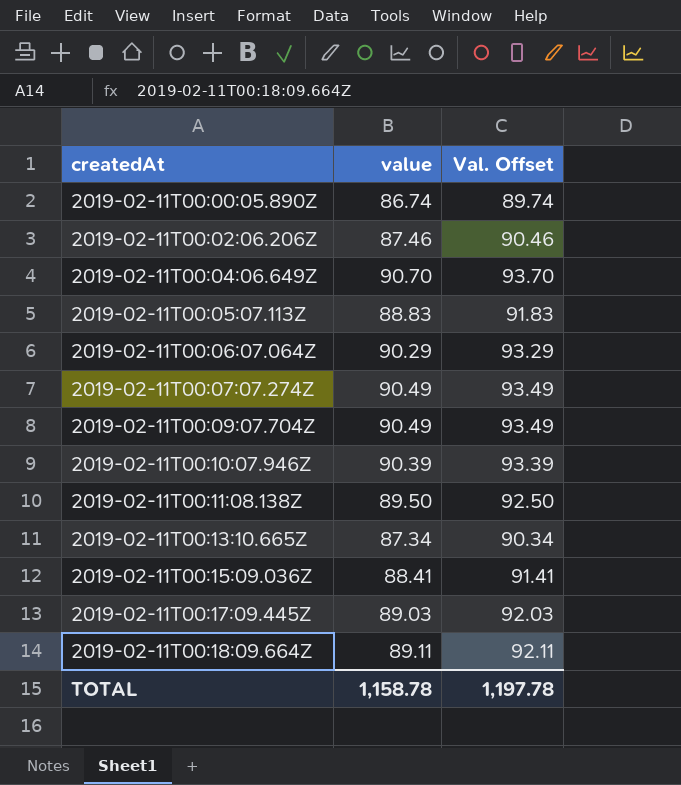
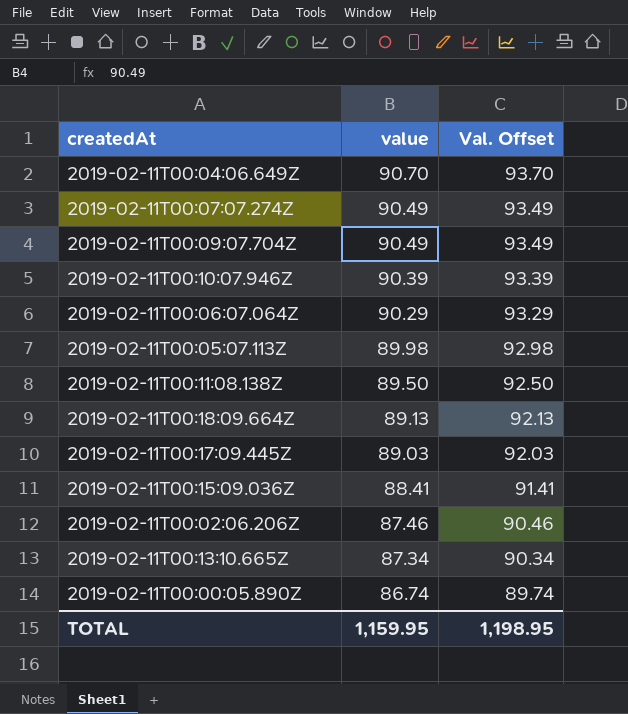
row order: createdAt ascending -> value descending
2019-02-11T00:05:07.113Z | value: 88.83 -> 89.98
2019-02-11T00:05:07.113Z | Val. Offset: 91.83 -> 92.98
2019-02-11T00:18:09.664Z | value: 89.11 -> 89.13
2019-02-11T00:18:09.664Z | Val. Offset: 92.11 -> 92.13
TOTAL | value: 1,158.78 -> 1,159.95
TOTAL | Val. Offset: 1,197.78 -> 1,198.95

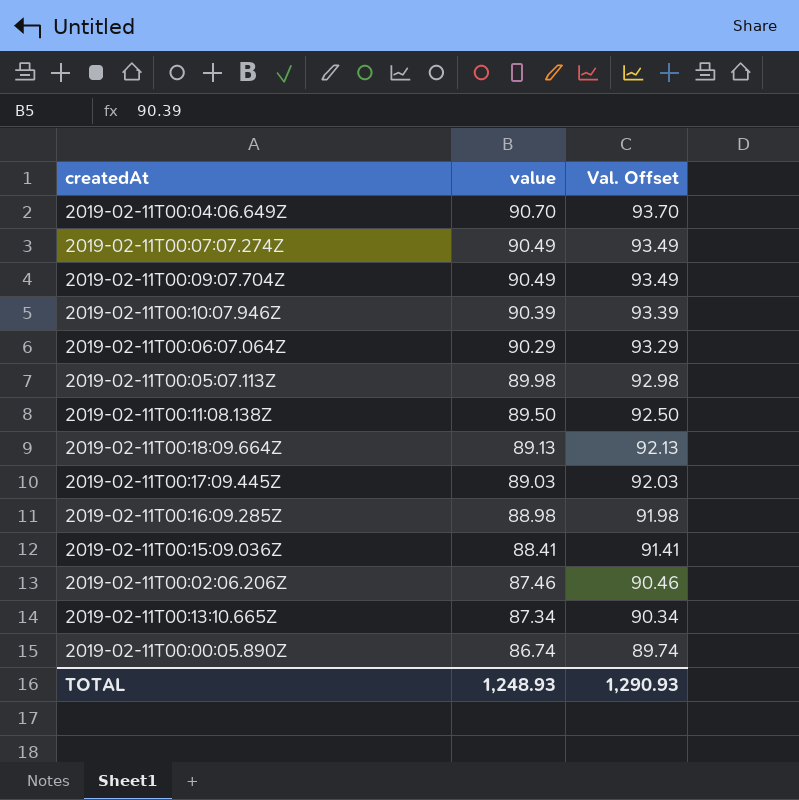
row 2019-02-11T00:16:09.285Z: none -> 88.98 | 91.98
TOTAL | value: 1,159.95 -> 1,248.93
TOTAL | Val. Offset: 1,198.95 -> 1,290.93

